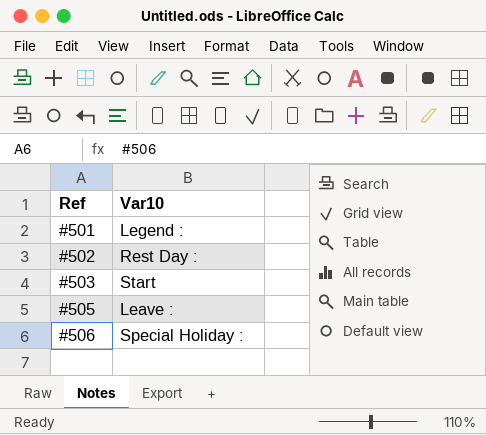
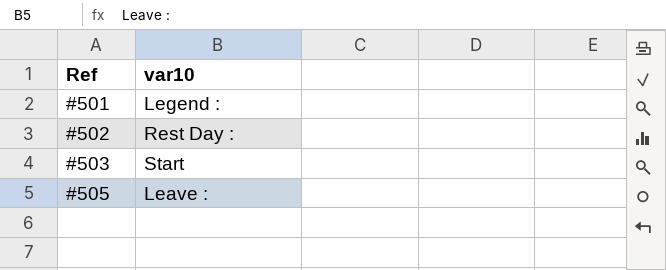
column name: Var10 -> var10
row #506: Special Holiday : -> none

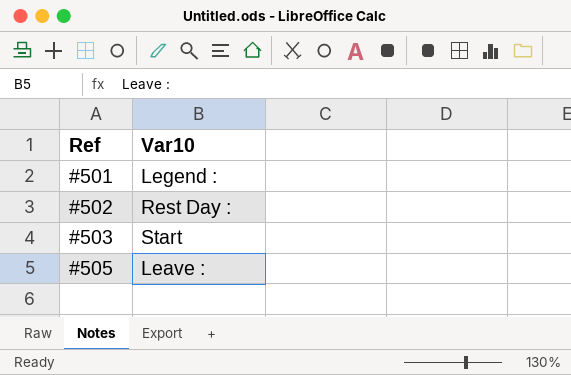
column name: var10 -> Var10

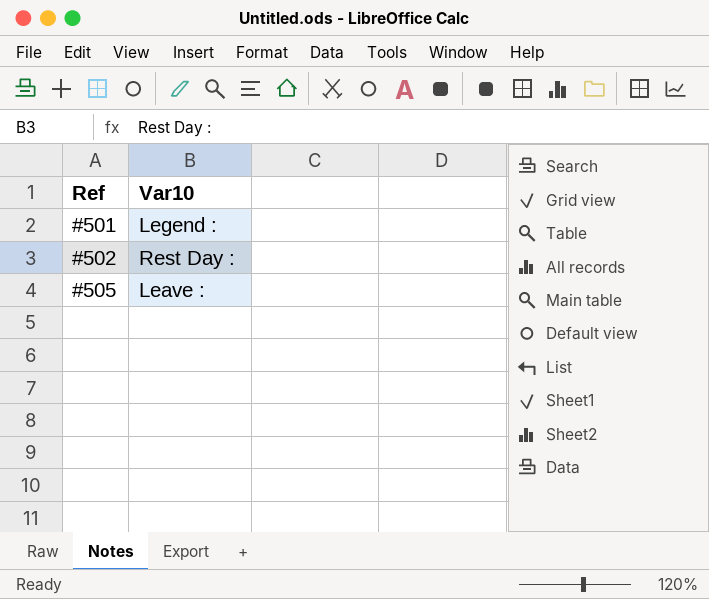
row #503: Start -> none

